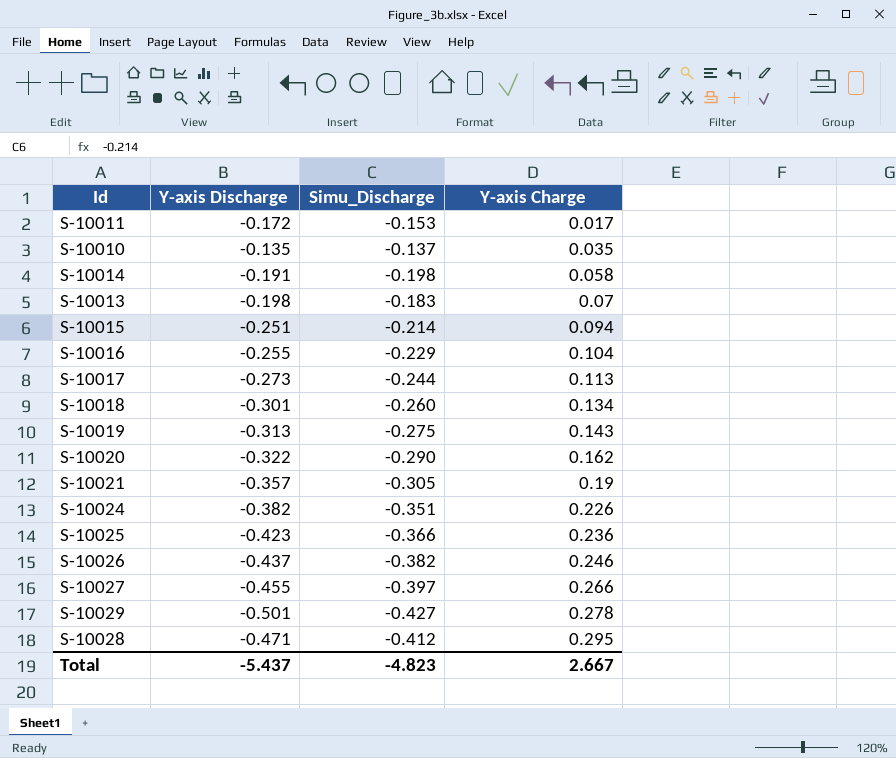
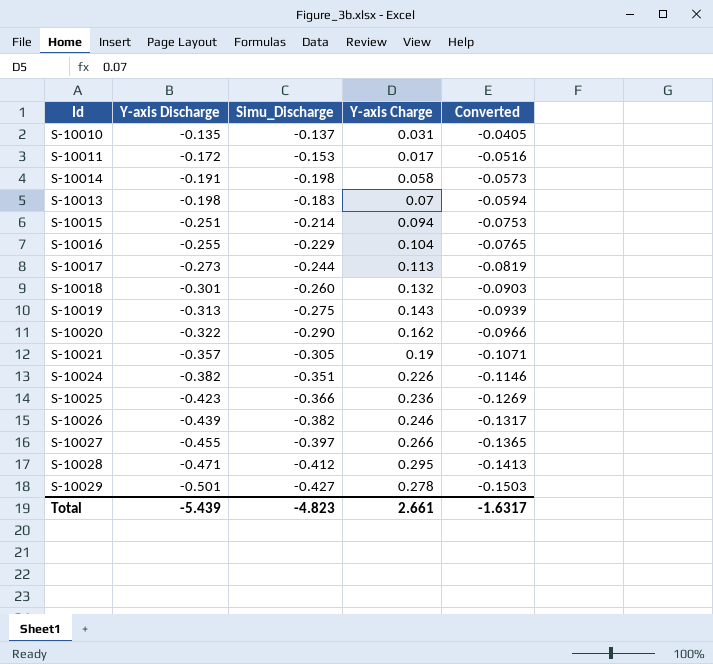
row order: Y-axis Charge ascending -> Y-axis Discharge descending
column Converted | formula: none -> [Y-axis Discharge] * 0.3
S-10010 | Y-axis Charge: 0.035 -> 0.031
S-10018 | Y-axis Charge: 0.134 -> 0.132
S-10026 | Y-axis Discharge: -0.437 -> -0.439
Total | Y-axis Discharge: -5.437 -> -5.439
Total | Y-axis Charge: 2.667 -> 2.661

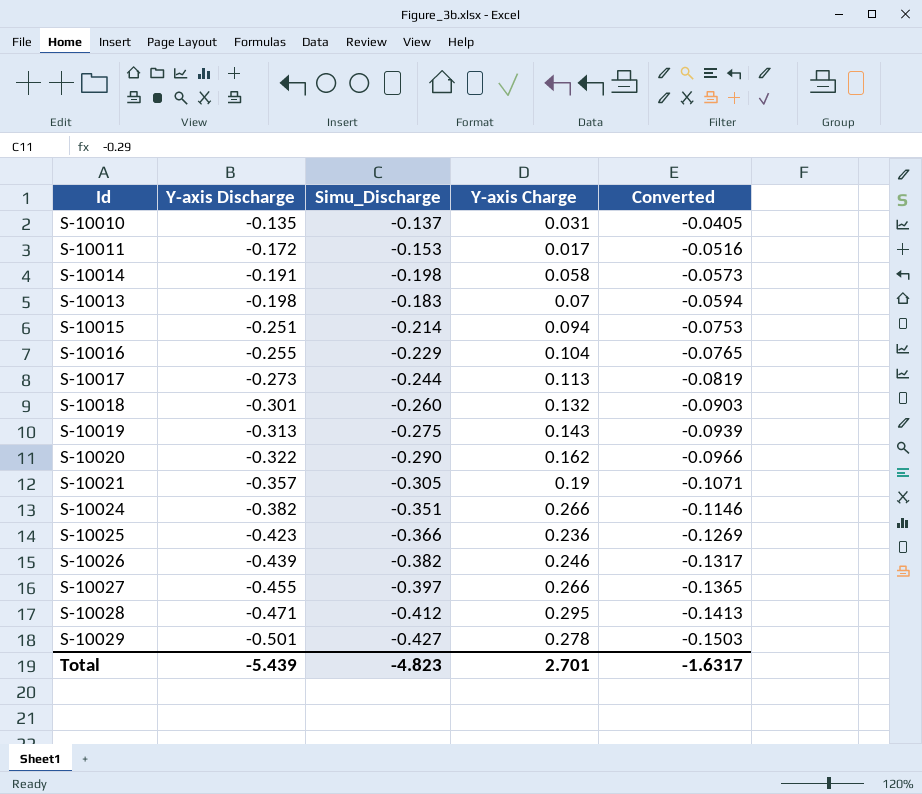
S-10024 | Y-axis Charge: 0.226 -> 0.266
Total | Y-axis Charge: 2.661 -> 2.701

